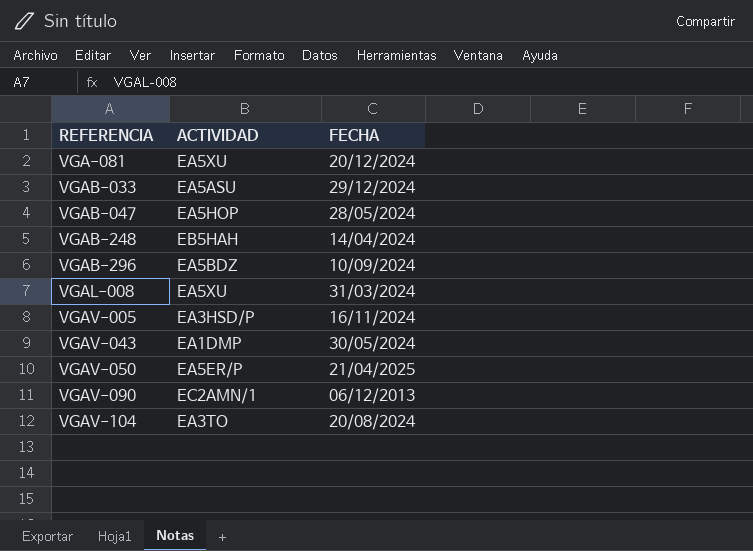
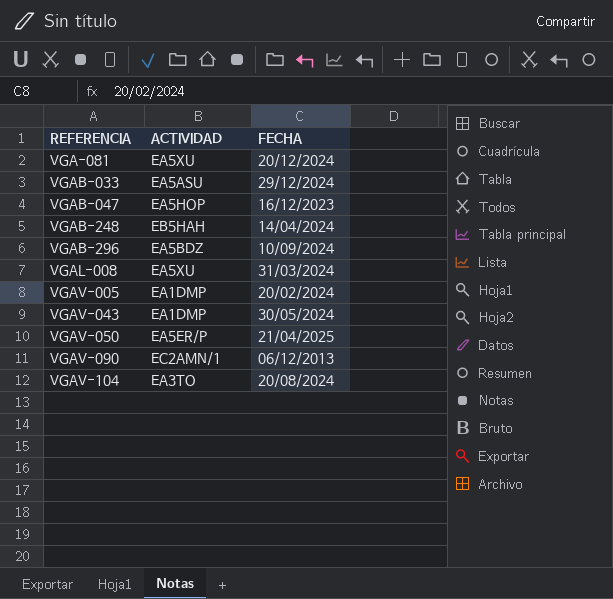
VGAB-047 | FECHA: 28/05/2024 -> 16/12/2023
VGAV-005 | ACTIVIDAD: EA3HSD/P -> EA1DMP
VGAV-005 | FECHA: 16/11/2024 -> 20/02/2024

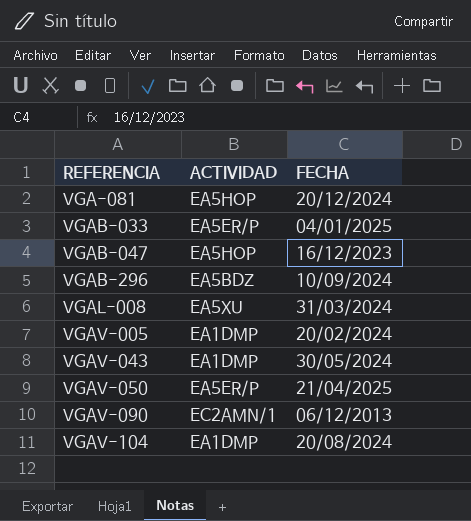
row VGAB-248: EB5HAH | 14/04/2024 -> none
VGA-081 | ACTIVIDAD: EA5XU -> EA5HOP
VGAB-033 | ACTIVIDAD: EA5ASU -> EA5ER/P
VGAB-033 | FECHA: 29/12/2024 -> 04/01/2025
VGAV-104 | ACTIVIDAD: EA3TO -> EA1DMP

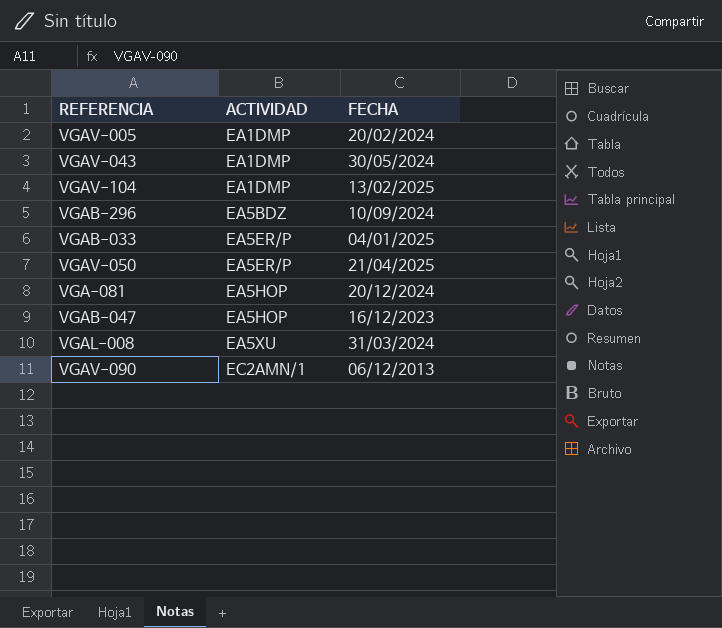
row order: REFERENCIA ascending -> ACTIVIDAD ascending
VGAV-104 | FECHA: 20/08/2024 -> 13/02/2025

